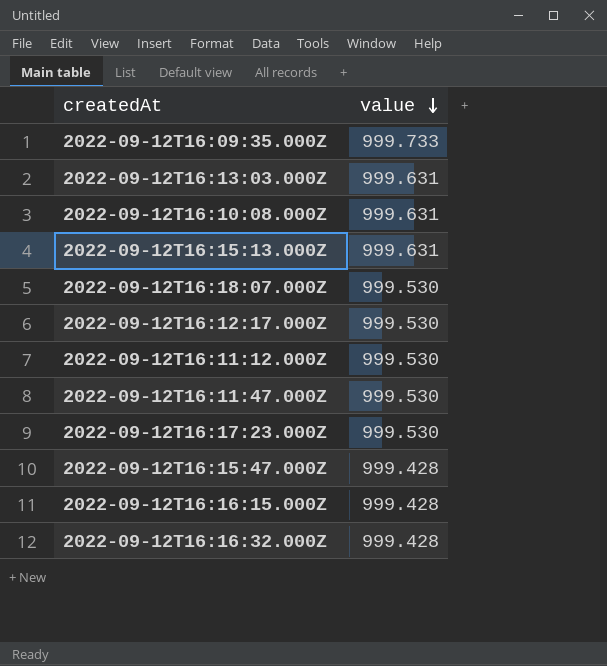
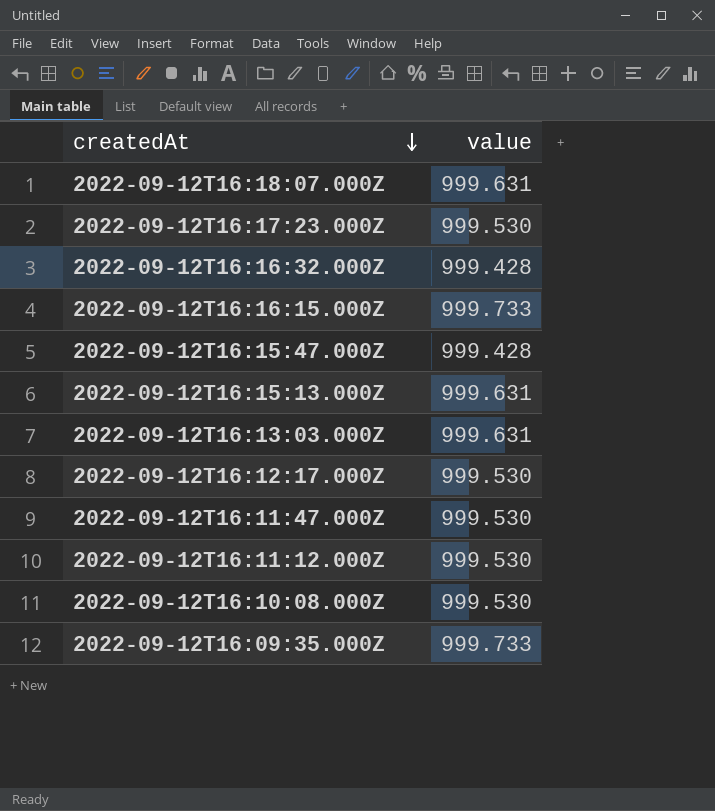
row order: value descending -> createdAt descending
2022-09-12T16:18:07.000Z | value: 999.530 -> 999.631
2022-09-12T16:16:15.000Z | value: 999.428 -> 999.733
2022-09-12T16:10:08.000Z | value: 999.631 -> 999.530

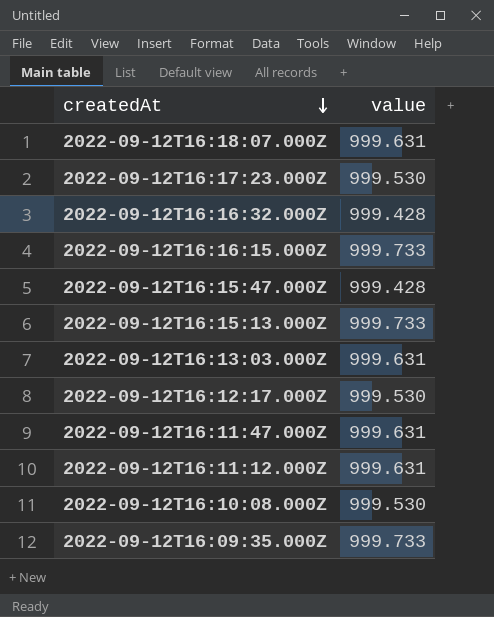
2022-09-12T16:15:13.000Z | value: 999.631 -> 999.733
2022-09-12T16:11:47.000Z | value: 999.530 -> 999.631
2022-09-12T16:11:12.000Z | value: 999.530 -> 999.631

